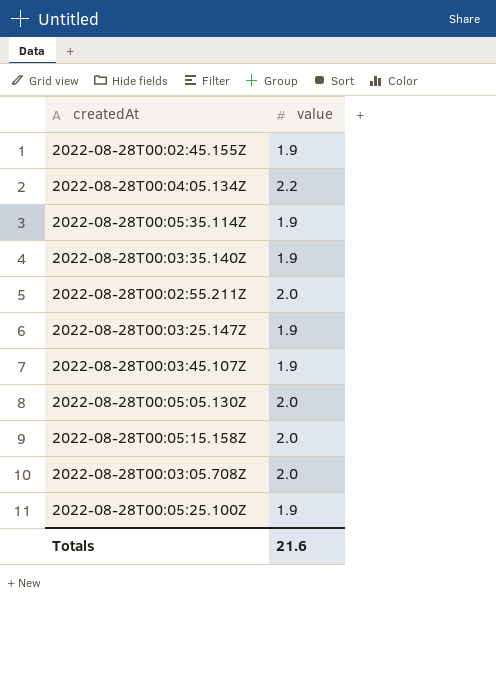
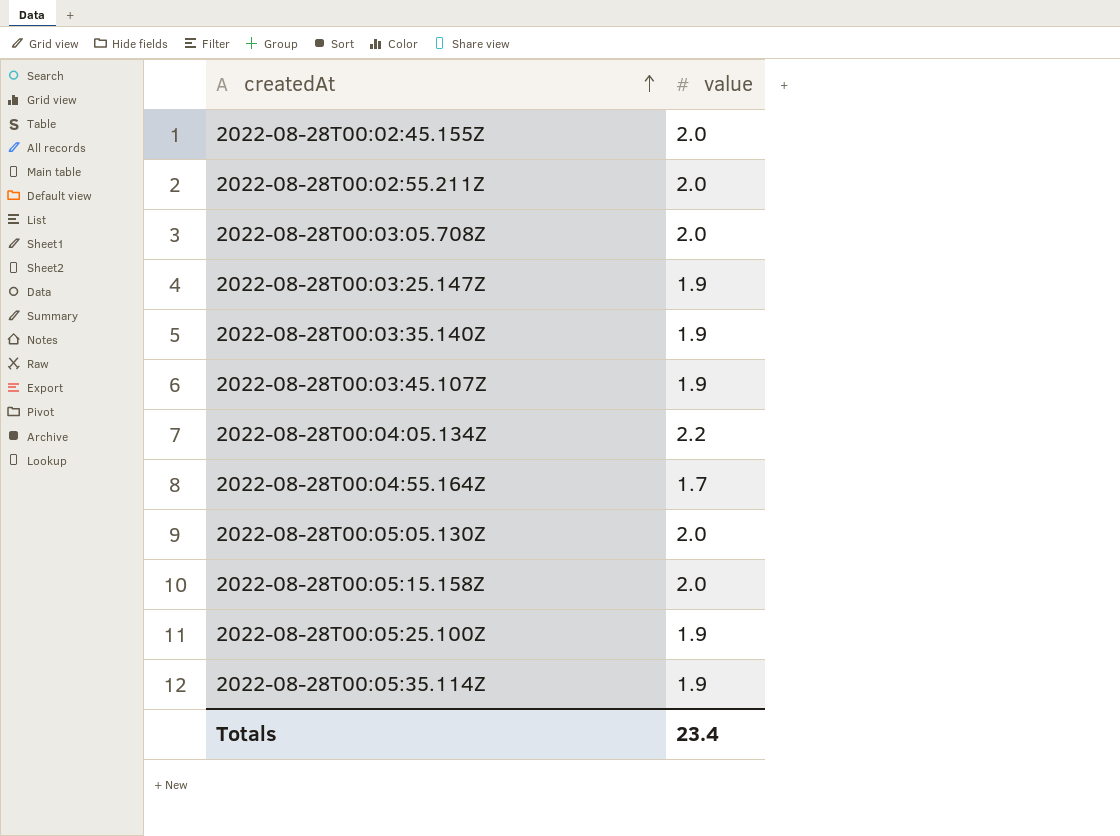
row order: none -> createdAt ascending
2022-08-28T00:02:45.155Z | value: 1.9 -> 2.0
row 2022-08-28T00:04:55.164Z: none -> 1.7
Totals | value: 21.6 -> 23.4

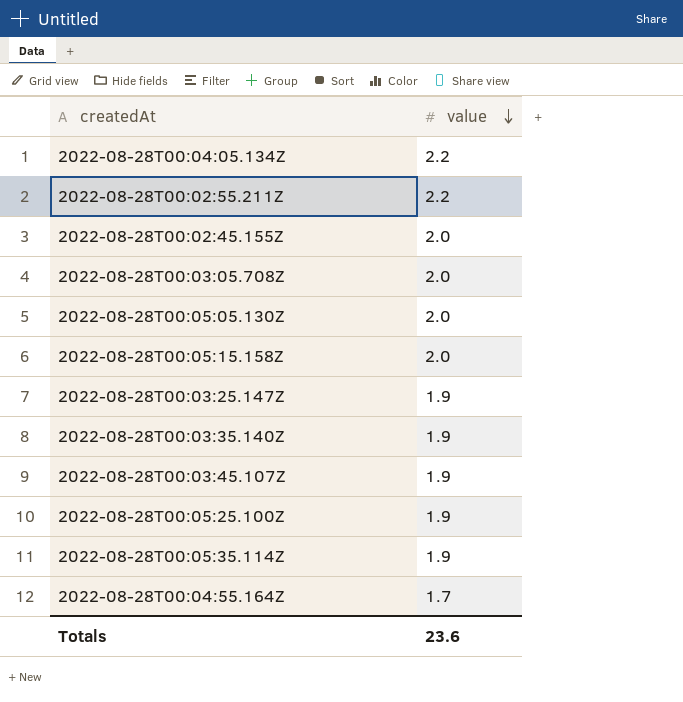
row order: createdAt ascending -> value descending
2022-08-28T00:02:55.211Z | value: 2.0 -> 2.2
Totals | value: 23.4 -> 23.6

